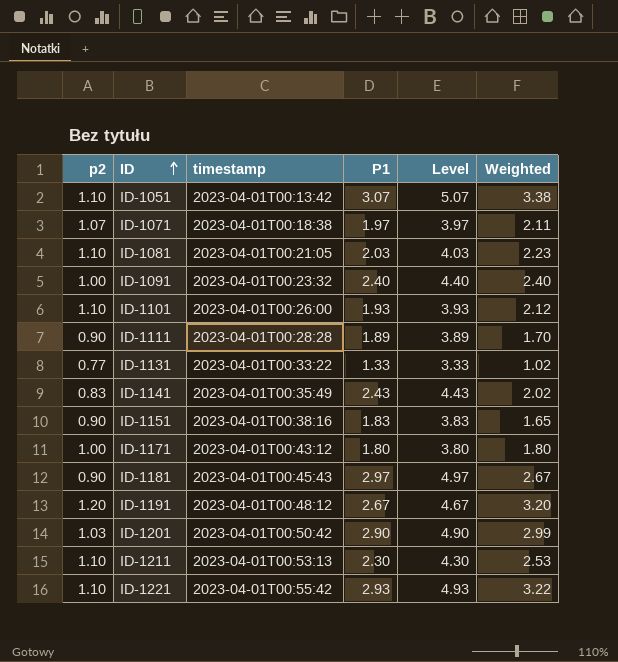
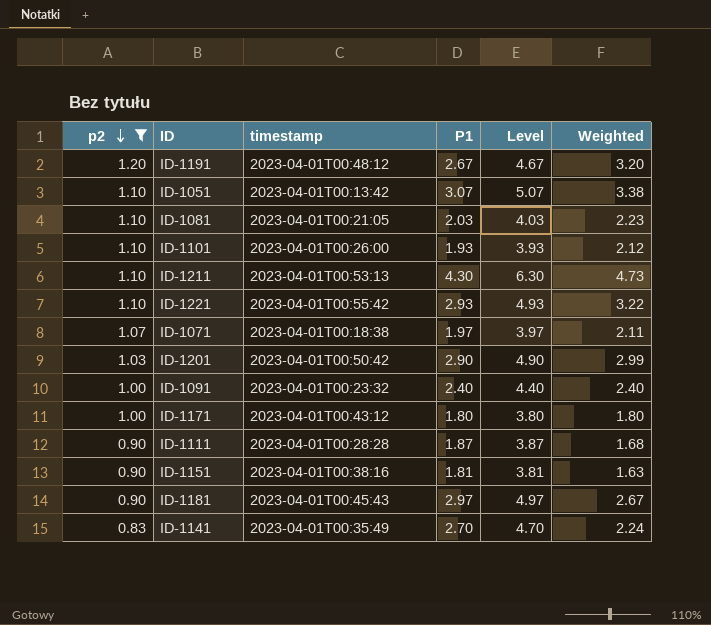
filter: none -> p2 != 0.77
row order: ID ascending -> p2 descending
ID-1211 | P1: 2.30 -> 4.30
ID-1211 | Level: 4.30 -> 6.30
ID-1211 | Weighted: 2.53 -> 4.73
ID-1111 | P1: 1.89 -> 1.87
ID-1111 | Level: 3.89 -> 3.87
ID-1111 | Weighted: 1.70 -> 1.68
ID-1151 | P1: 1.83 -> 1.81
ID-1151 | Level: 3.83 -> 3.81
ID-1151 | Weighted: 1.65 -> 1.63
ID-1141 | P1: 2.43 -> 2.70
ID-1141 | Level: 4.43 -> 4.70
ID-1141 | Weighted: 2.02 -> 2.24

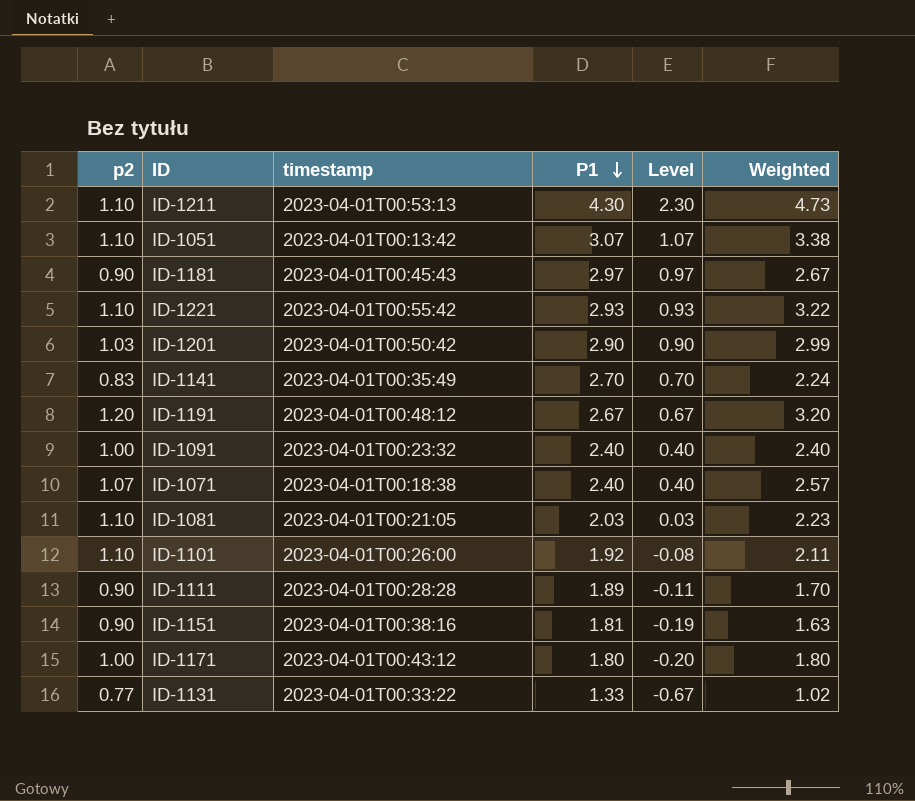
filter: p2 != 0.77 -> none
row order: p2 descending -> P1 descending
column Level | formula: [P1] + 2 -> [P1] - 2
ID-1071 | P1: 1.97 -> 2.40
ID-1071 | Weighted: 2.11 -> 2.57
ID-1101 | P1: 1.93 -> 1.92
ID-1101 | Weighted: 2.12 -> 2.11
ID-1111 | P1: 1.87 -> 1.89
ID-1111 | Weighted: 1.68 -> 1.70

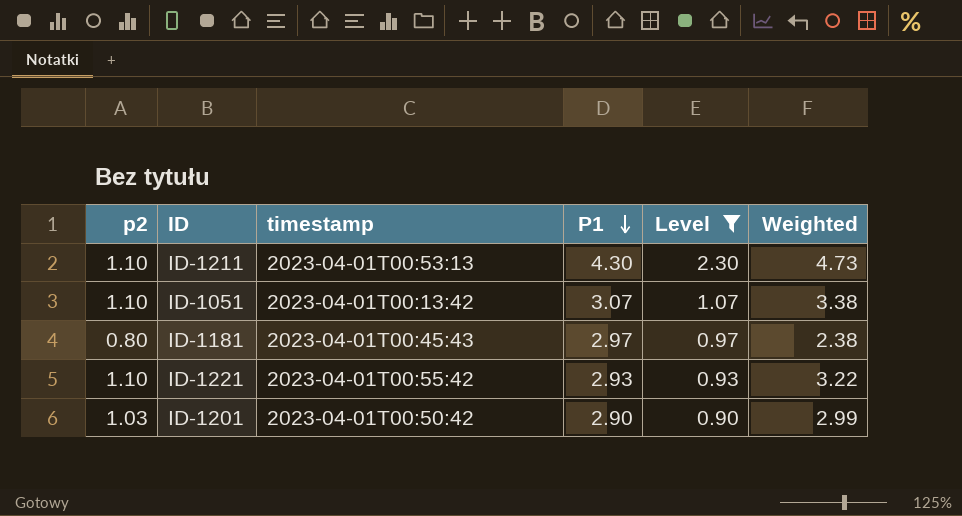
filter: none -> Level >= 0.90
ID-1181 | p2: 0.90 -> 0.80
ID-1181 | Weighted: 2.67 -> 2.38

